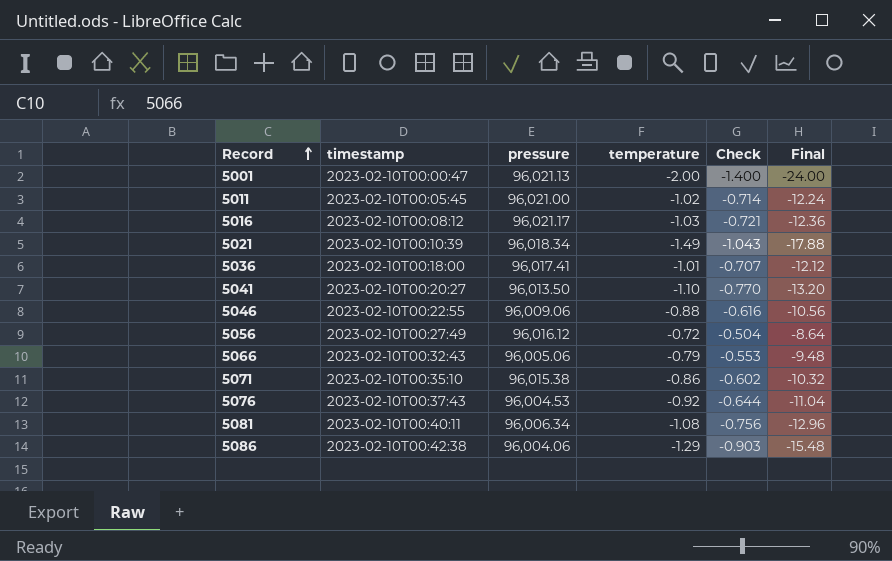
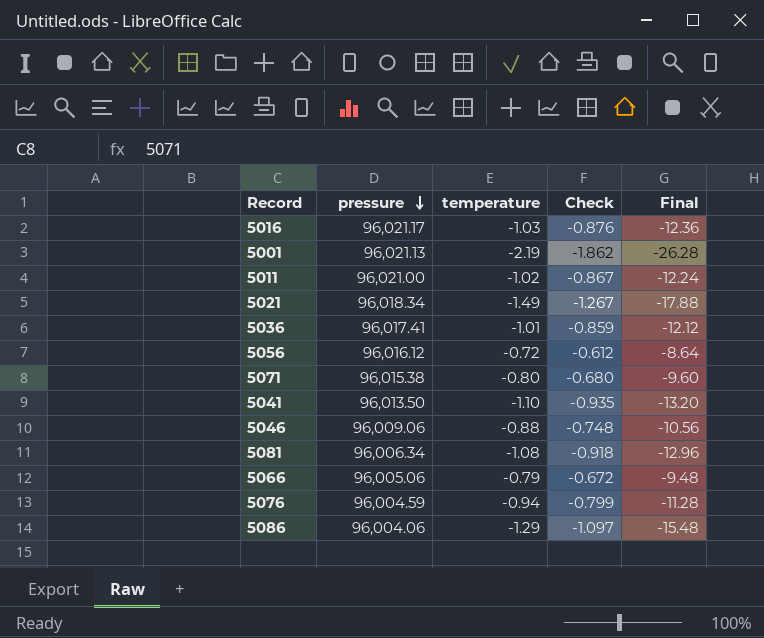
row order: Record ascending -> pressure descending
column timestamp | position: 2 -> none
column Check | formula: [temperature] * 0.7 -> [temperature] * 0.85
5001 | temperature: -2.00 -> -2.19
5001 | Final: -24.00 -> -26.28
5071 | temperature: -0.86 -> -0.80
5071 | Final: -10.32 -> -9.60
5076 | pressure: 96,004.53 -> 96,004.59
5076 | temperature: -0.92 -> -0.94
5076 | Final: -11.04 -> -11.28

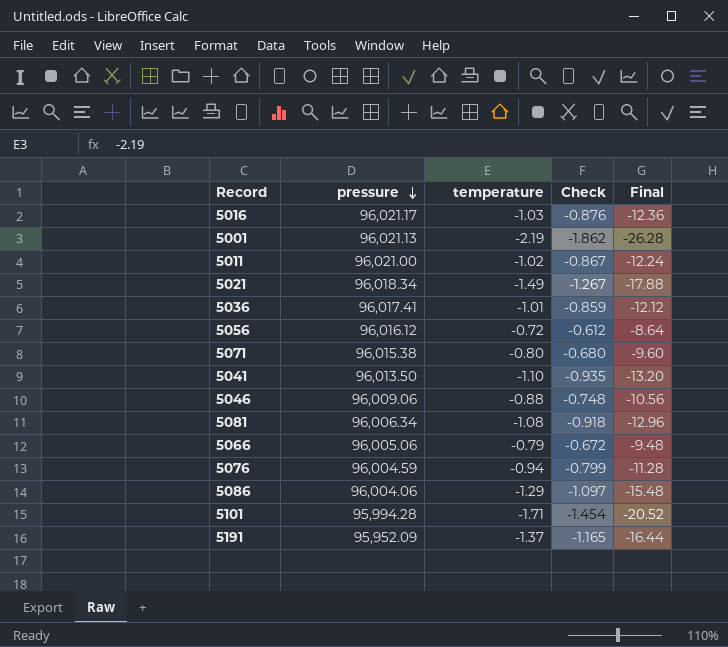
row 5101: none -> 95,994.28 | -1.71 | -1.454 | -20.52
row 5191: none -> 95,952.09 | -1.37 | -1.165 | -16.44

